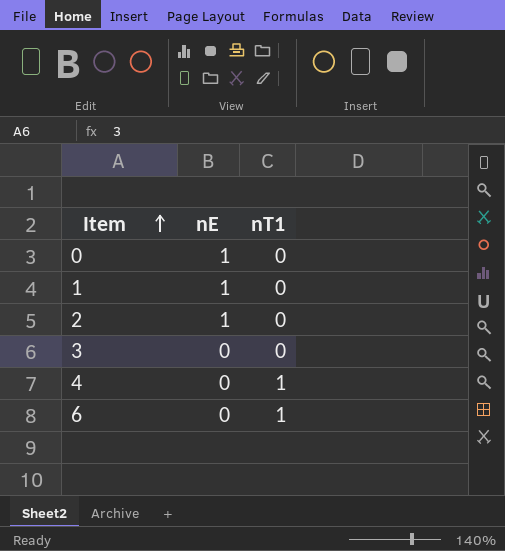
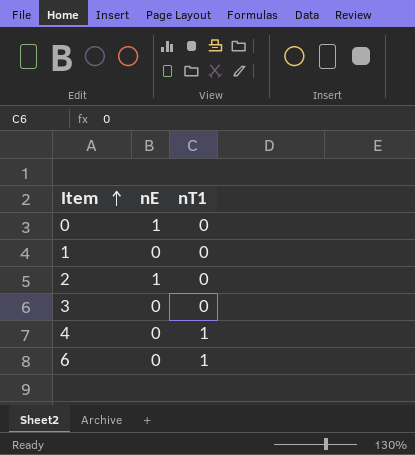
1 | nE: 1 -> 0

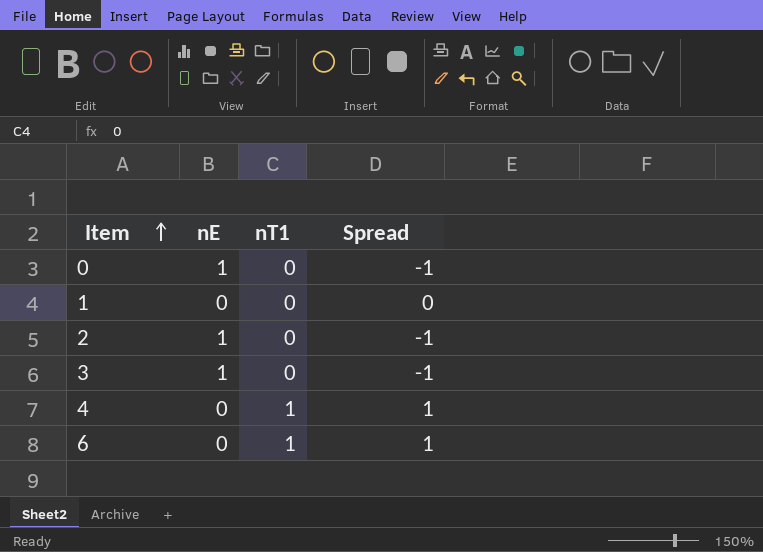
column Spread | formula: none -> [nT1] - [nE]
3 | nE: 0 -> 1

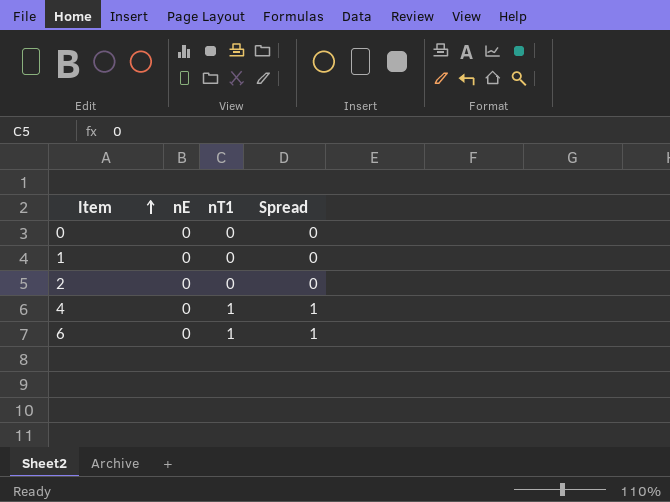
row 3: 1 | 0 | -1 -> none
0 | nE: 1 -> 0
0 | Spread: -1 -> 0
2 | nE: 1 -> 0
2 | Spread: -1 -> 0

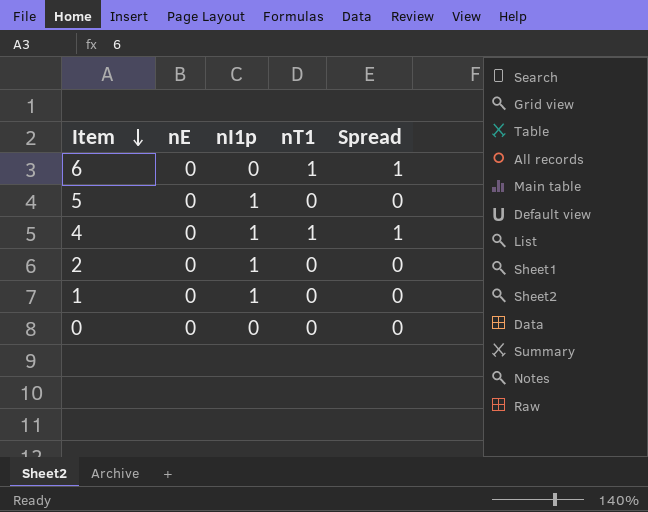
row order: Item ascending -> Item descending
column nI1p | position: none -> 3
row 5: none -> 0 | 1 | 0 | 0

